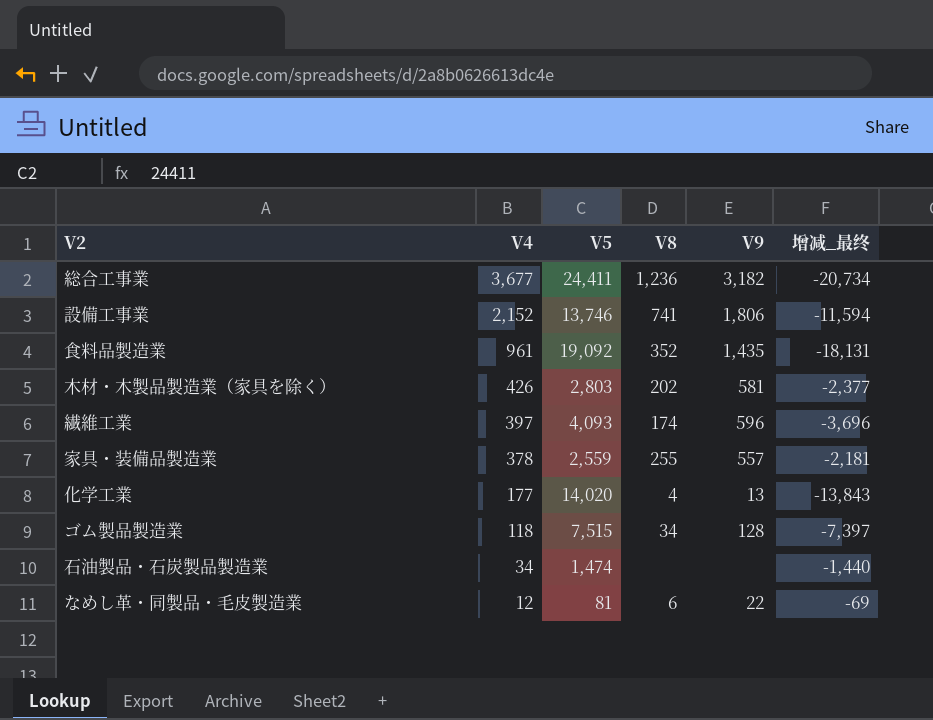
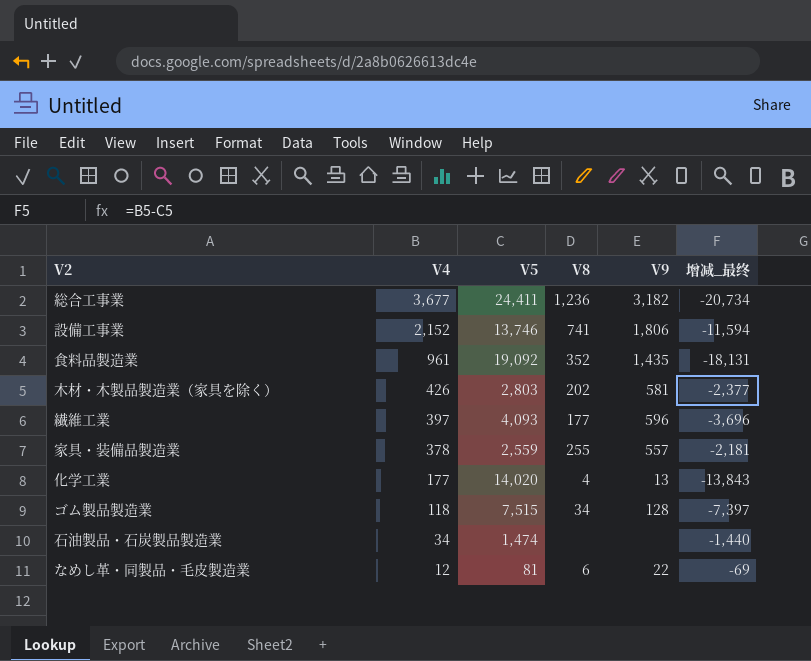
繊維工業 | V8: 174 -> 177

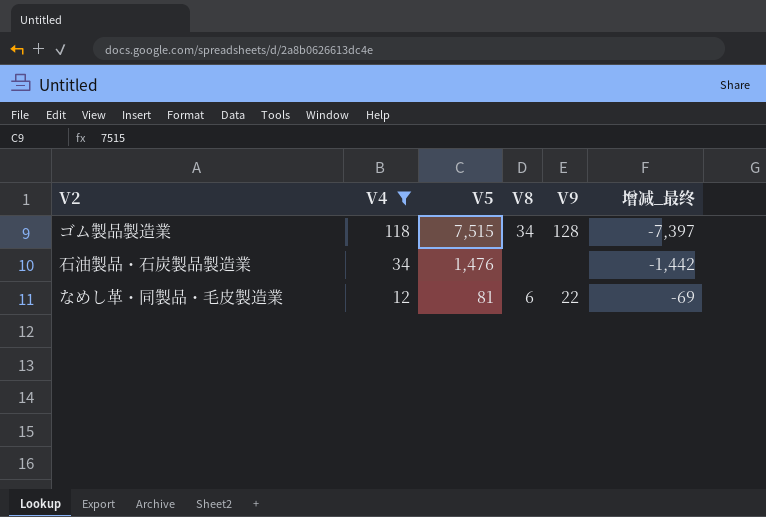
filter: none -> V4 <= 118
石油製品・石炭製品製造業 | V5: 1,474 -> 1,476
石油製品・石炭製品製造業 | 增减_最终: -1,440 -> -1,442

